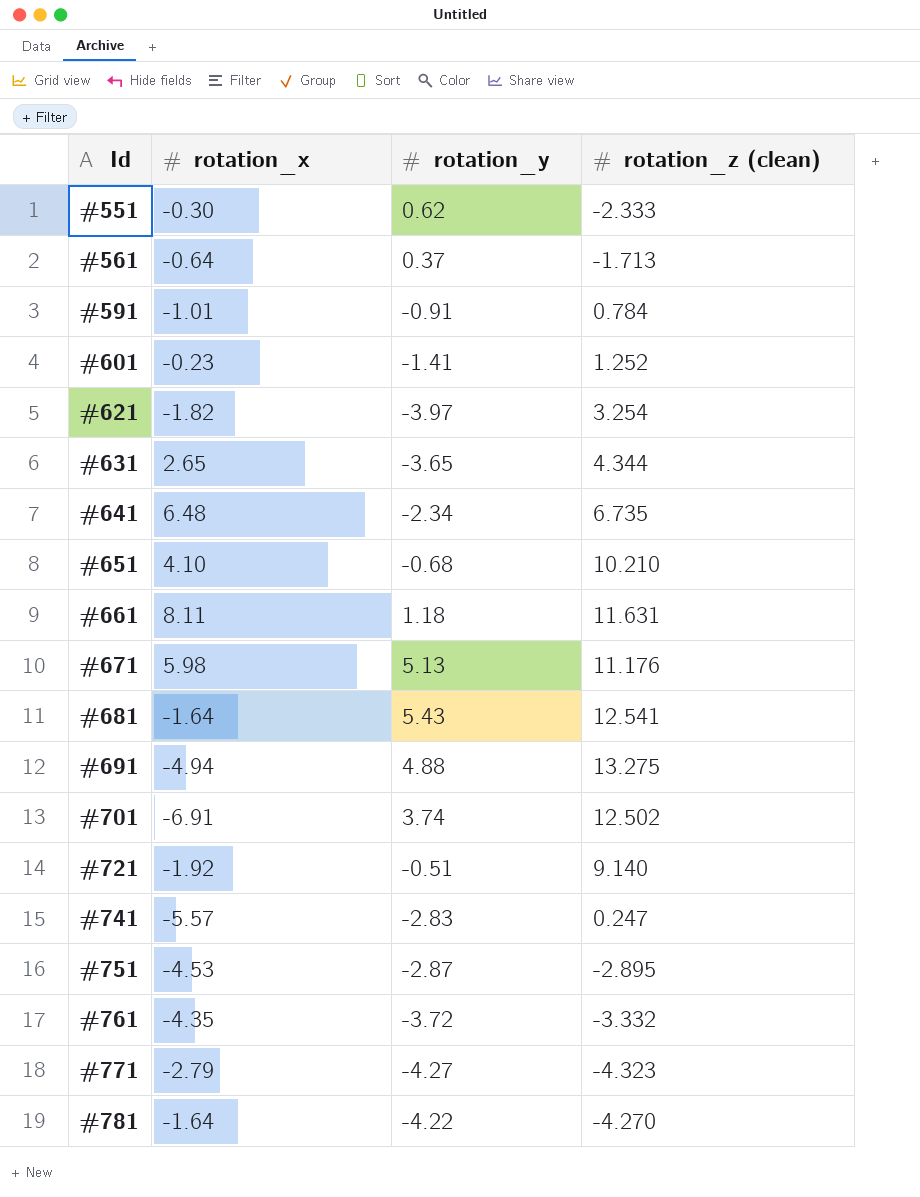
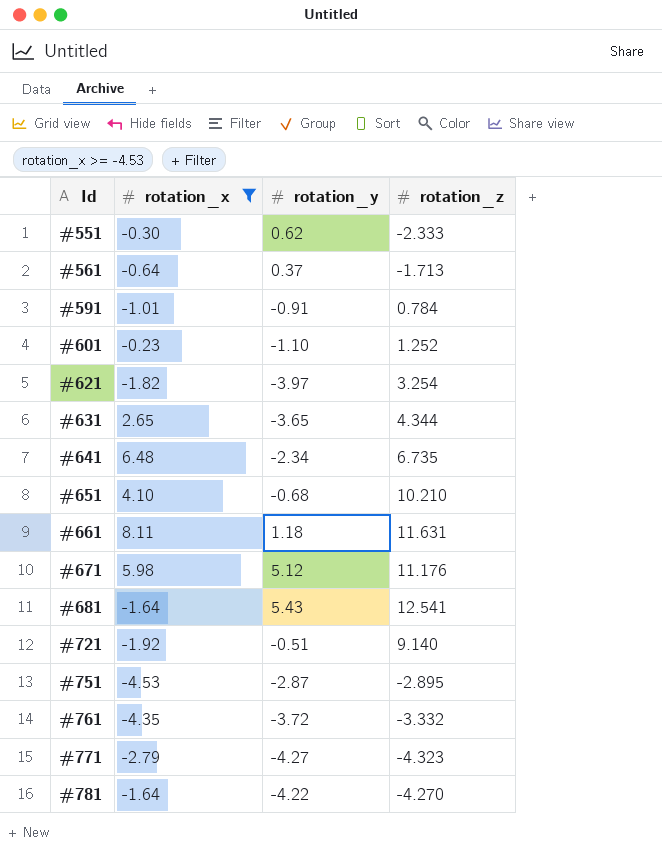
filter: none -> rotation_x >= -4.53
column name: rotation_z (clean) -> rotation_z
#601 | rotation_y: -1.41 -> -1.10
#671 | rotation_y: 5.13 -> 5.12

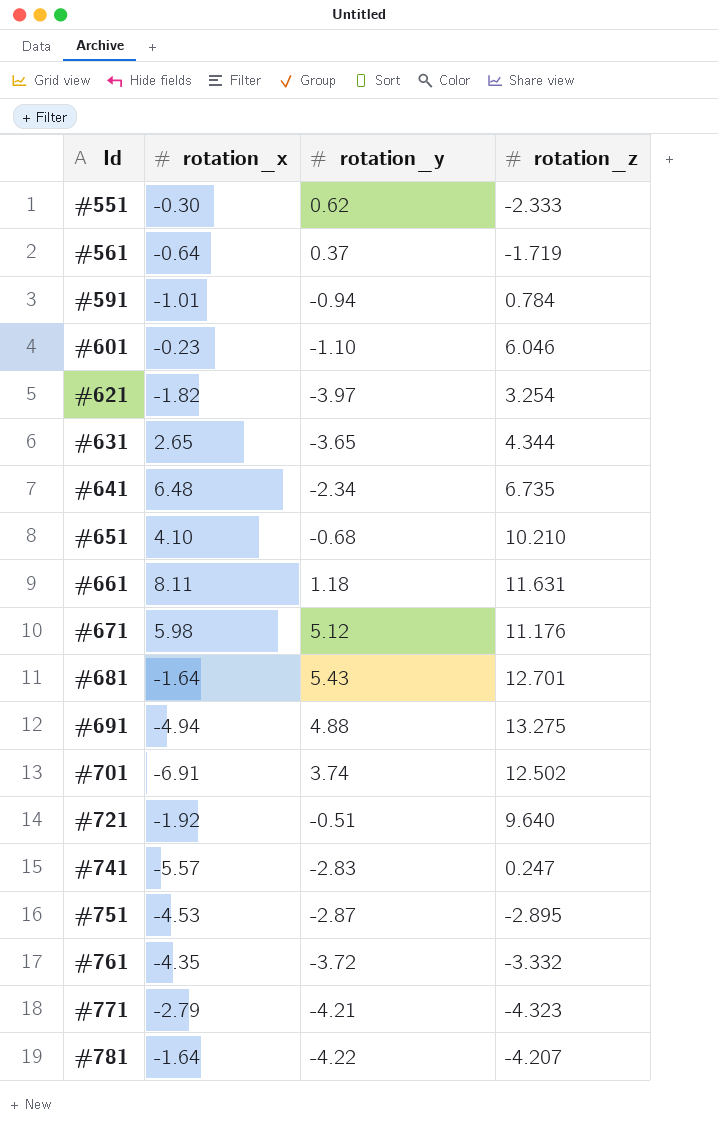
filter: rotation_x >= -4.53 -> none
#561 | rotation_z: -1.713 -> -1.719
#591 | rotation_y: -0.91 -> -0.94
#601 | rotation_z: 1.252 -> 6.046
#681 | rotation_z: 12.541 -> 12.701
#721 | rotation_z: 9.140 -> 9.640
#771 | rotation_y: -4.27 -> -4.21
#781 | rotation_z: -4.270 -> -4.207

